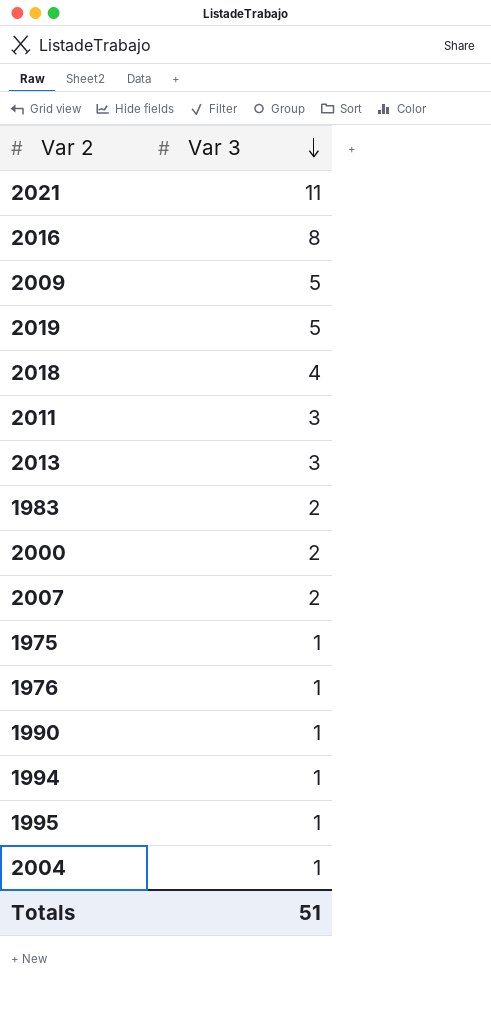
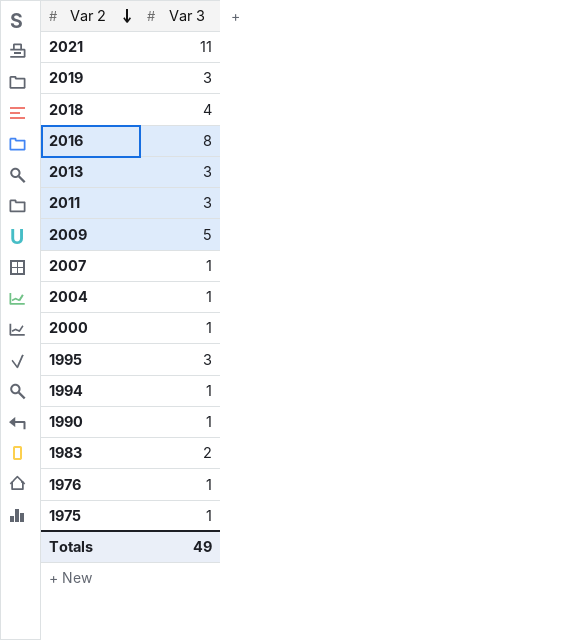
row order: Var 3 descending -> Var 2 descending
2019 | Var 3: 5 -> 3
2007 | Var 3: 2 -> 1
2000 | Var 3: 2 -> 1
1995 | Var 3: 1 -> 3
Totals | Var 3: 51 -> 49

